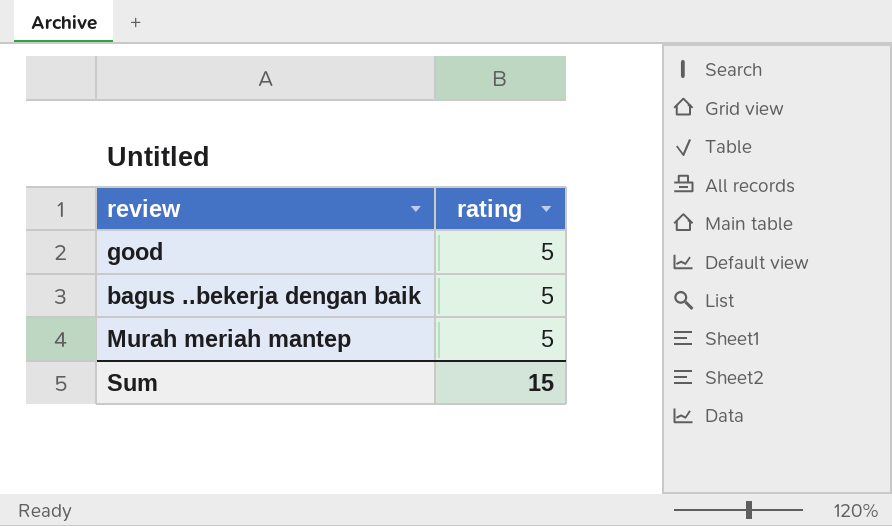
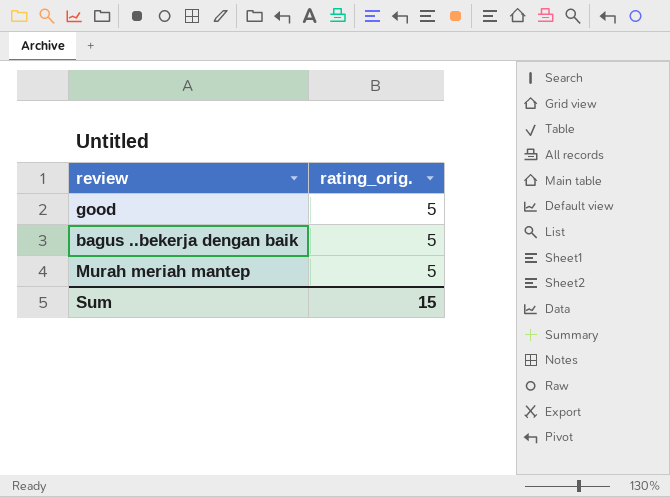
column name: rating -> rating_orig.

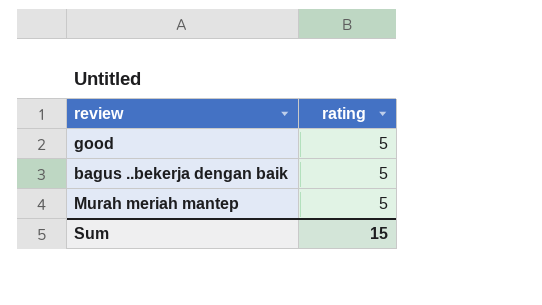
column name: rating_orig. -> rating

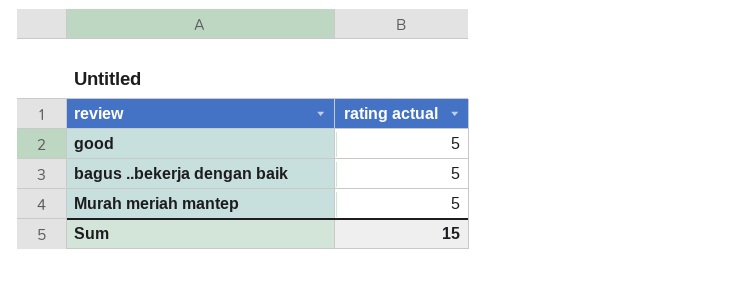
column name: rating -> rating actual

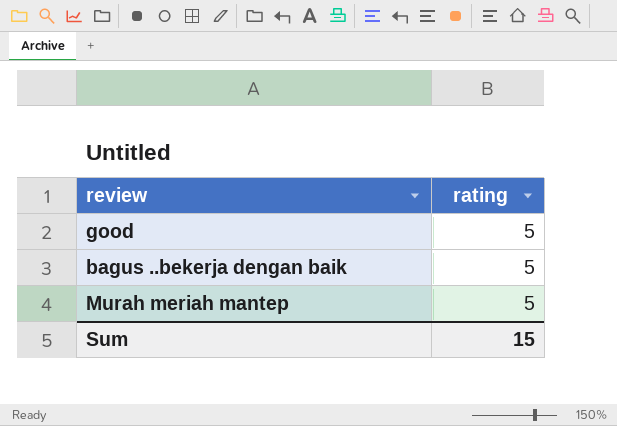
column name: rating actual -> rating

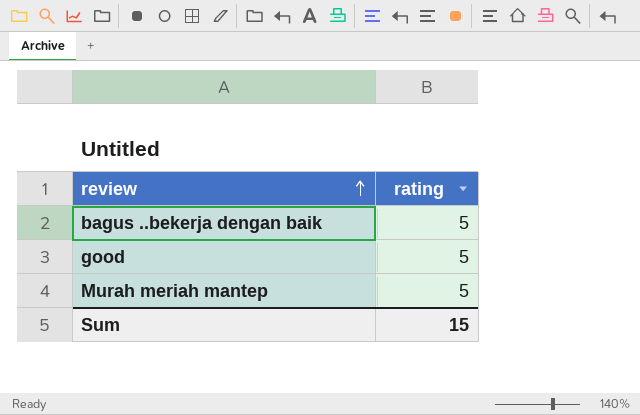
row order: none -> review ascending

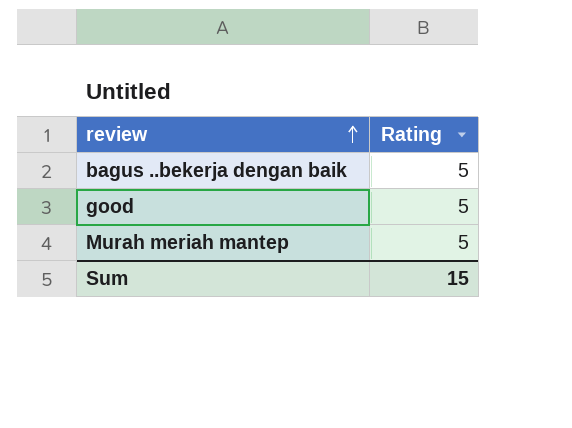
column name: rating -> Rating

